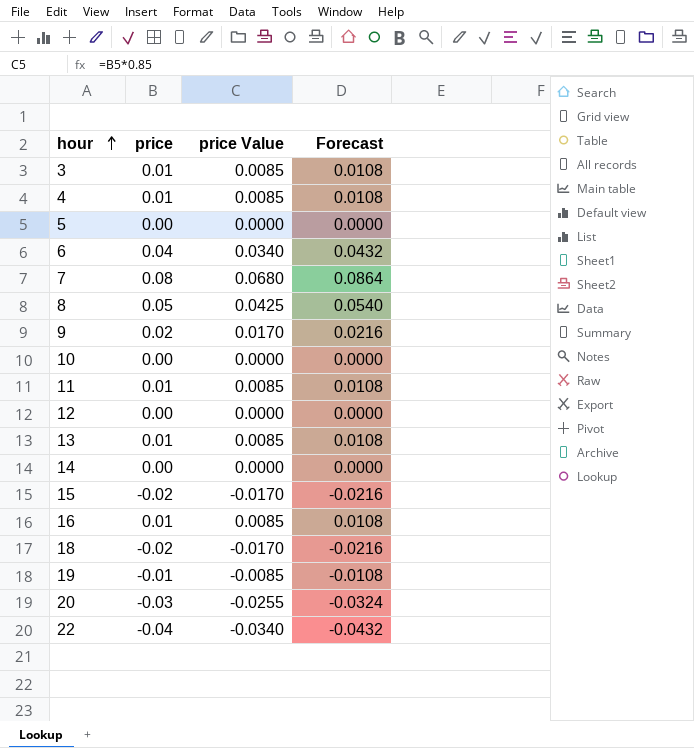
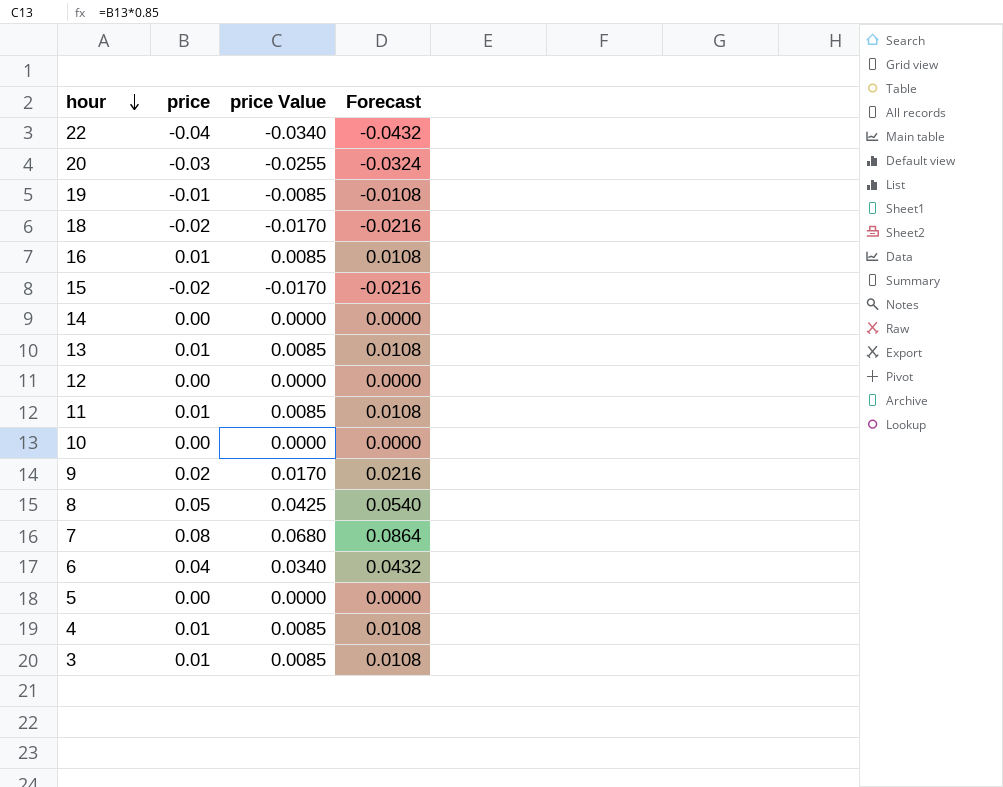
row order: hour ascending -> hour descending

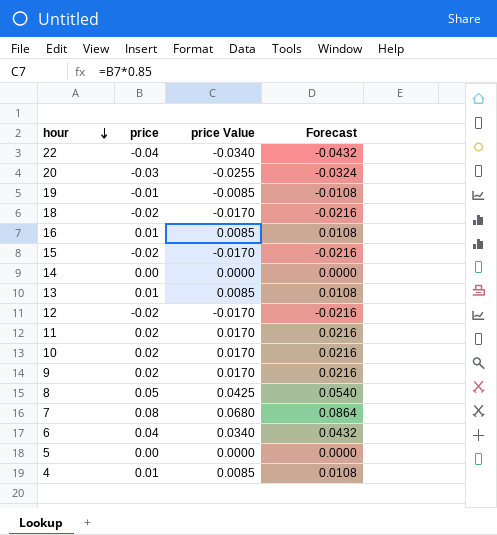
row 3: 0.01 | 0.0085 | 0.0108 -> none
12 | price: 0.00 -> -0.02
12 | price Value: 0.0000 -> -0.0170
12 | Forecast: 0.0000 -> -0.0216
11 | price: 0.01 -> 0.02
11 | price Value: 0.0085 -> 0.0170
11 | Forecast: 0.0108 -> 0.0216
10 | price: 0.00 -> 0.02
10 | price Value: 0.0000 -> 0.0170
10 | Forecast: 0.0000 -> 0.0216

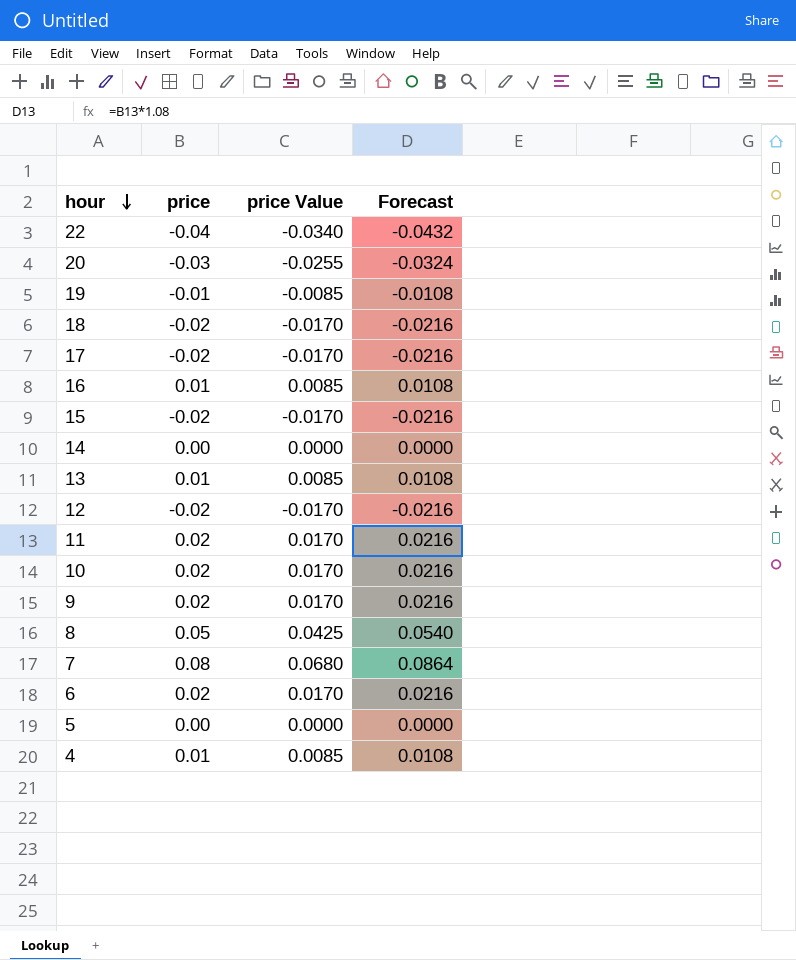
row 17: none -> -0.02 | -0.0170 | -0.0216
6 | price: 0.04 -> 0.02
6 | price Value: 0.0340 -> 0.0170
6 | Forecast: 0.0432 -> 0.0216

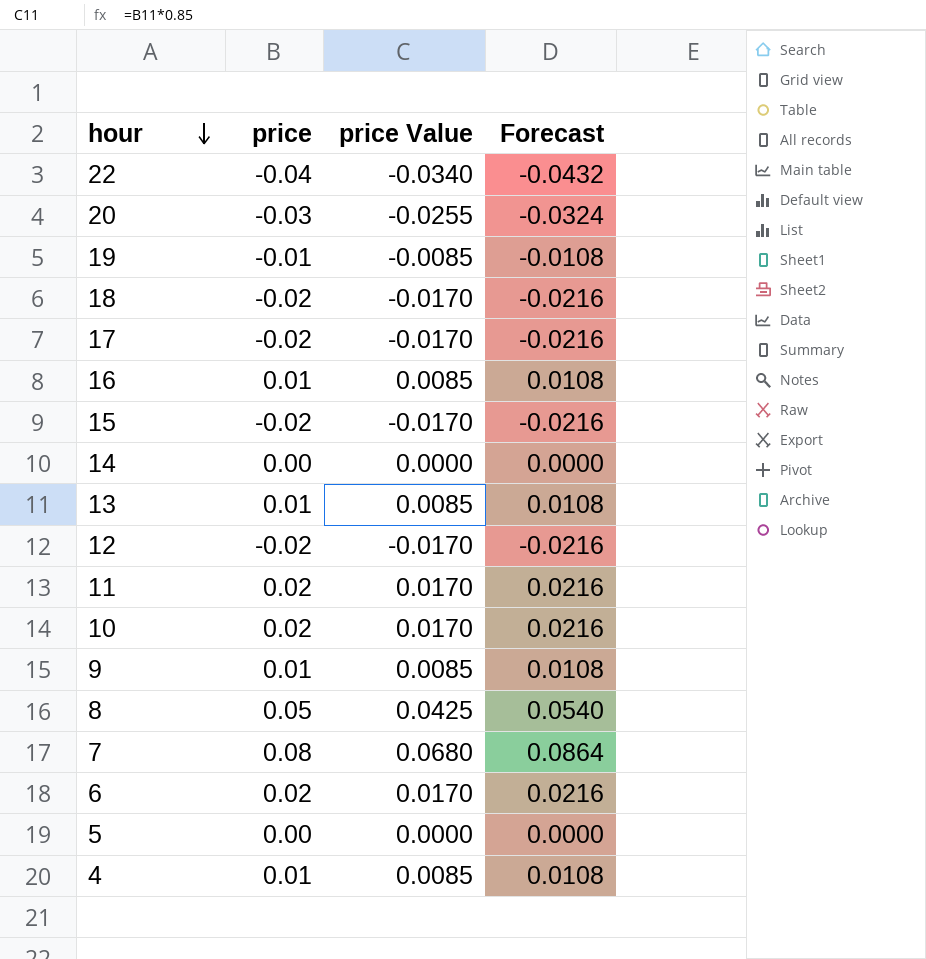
9 | price: 0.02 -> 0.01
9 | price Value: 0.0170 -> 0.0085
9 | Forecast: 0.0216 -> 0.0108

